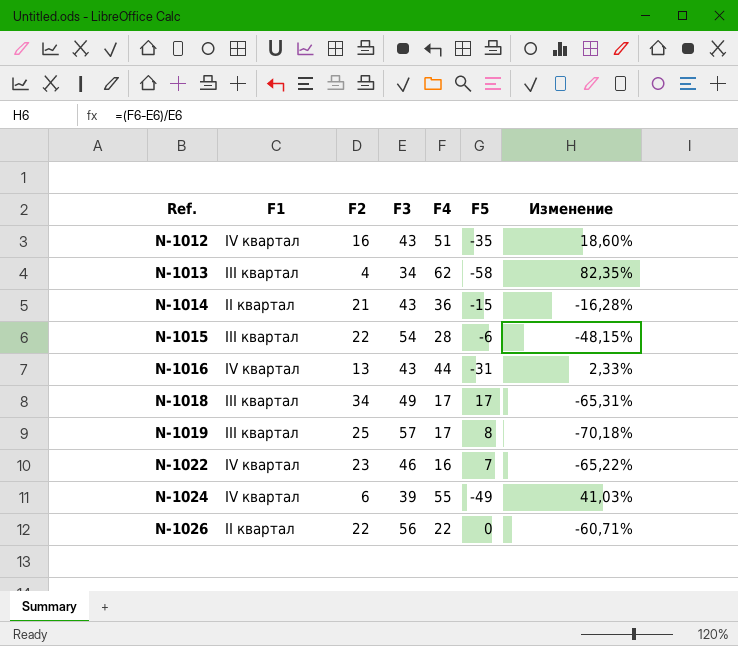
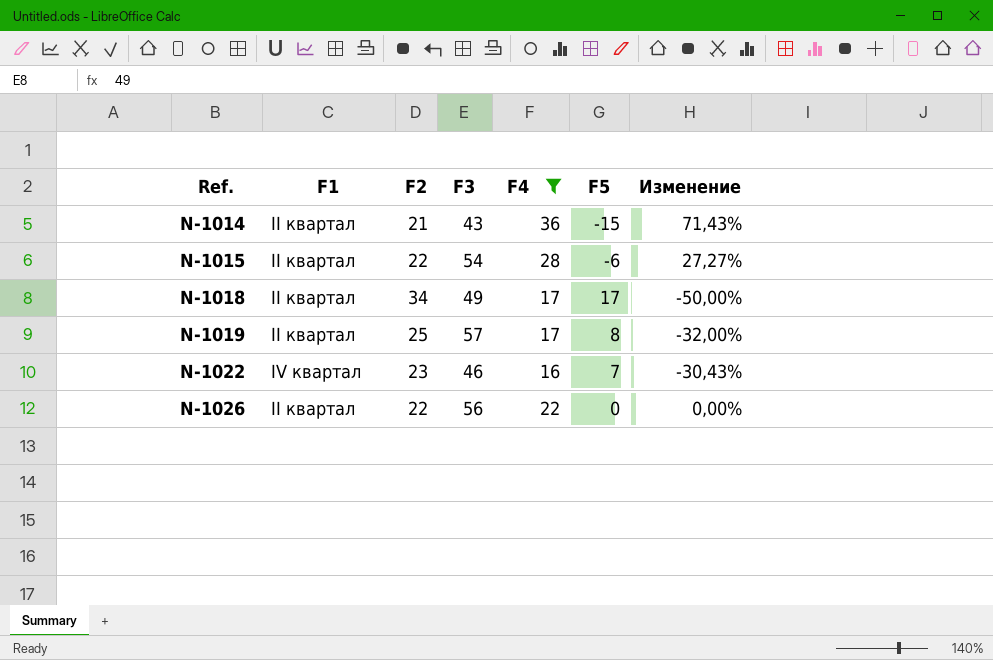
filter: none -> F4 <= 36
column Изменение | formula: ([F4] - [F3]) / [F3] -> ([F4] - [F2]) / [F2]
N-1015 | F1: III квартал -> II квартал
N-1018 | F1: III квартал -> II квартал
N-1019 | F1: III квартал -> II квартал

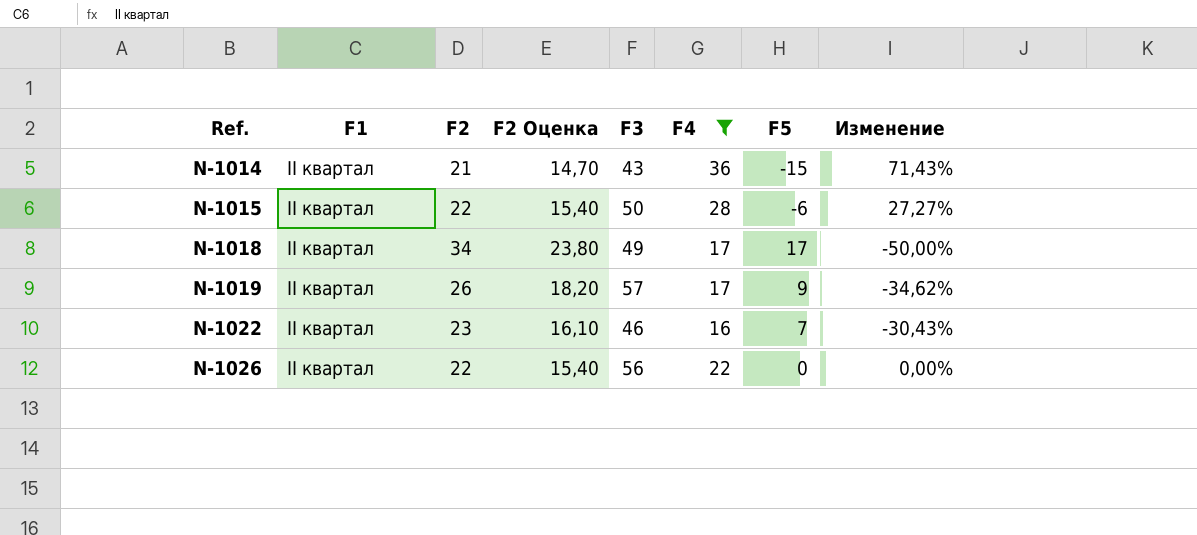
column F2 Оценка | formula: none -> [F2] * 0,7
N-1015 | F3: 54 -> 50
N-1019 | F2: 25 -> 26
N-1019 | F5: 8 -> 9
N-1019 | Изменение: -32,00% -> -34,62%
N-1022 | F1: IV квартал -> II квартал

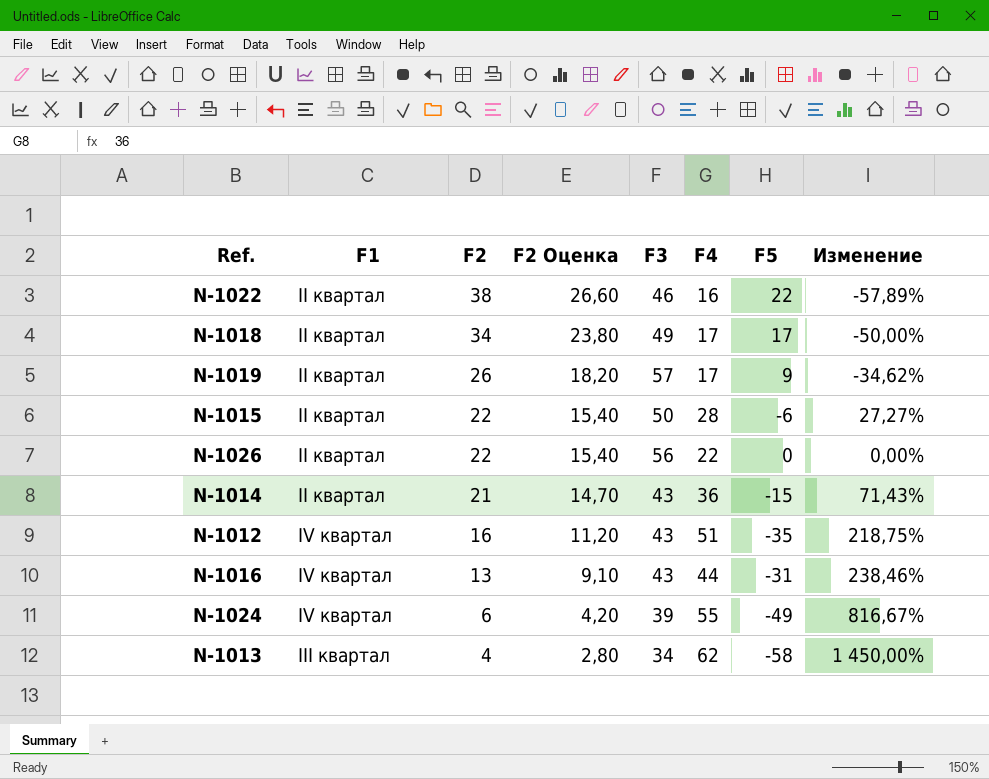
filter: F4 <= 36 -> none
row order: Ref. ascending -> F2 descending
N-1022 | F2: 23 -> 38
N-1022 | F2 Оценка: 16,10 -> 26,60
N-1022 | F5: 7 -> 22
N-1022 | Изменение: -30,43% -> -57,89%

